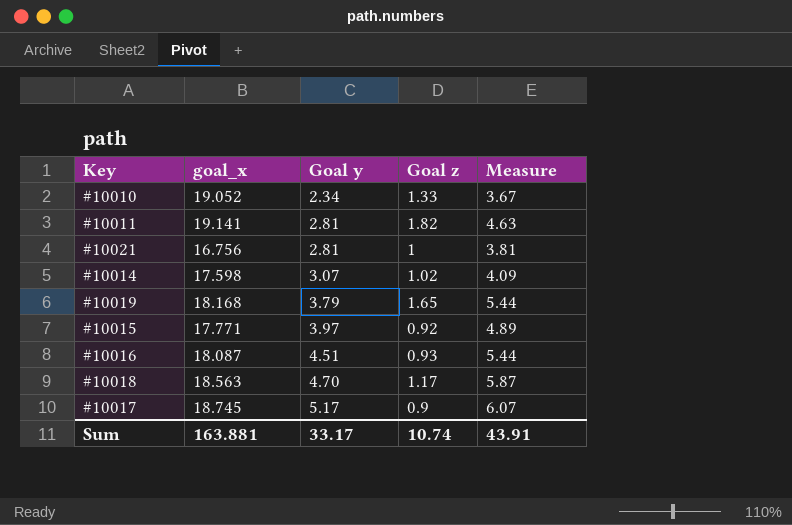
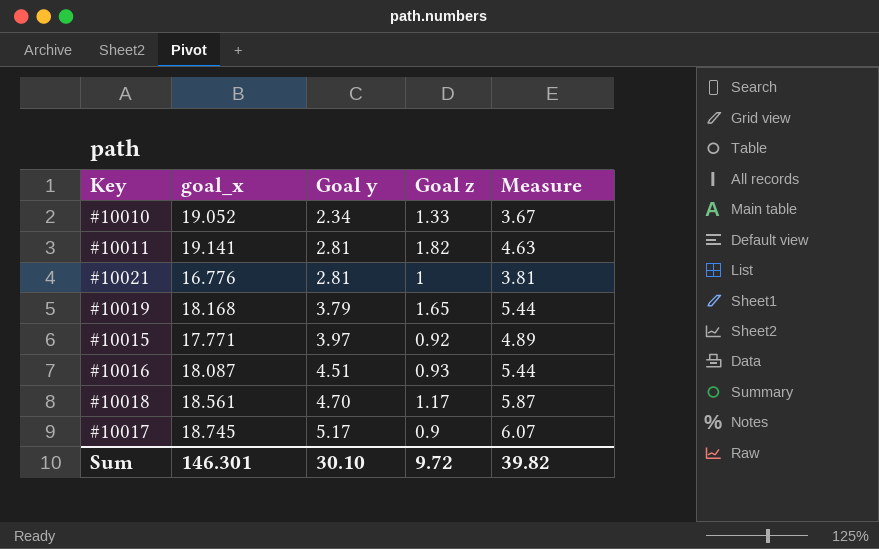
row #10014: 17.598 | 3.07 | 1.02 | 4.09 -> none
#10021 | goal_x: 16.756 -> 16.776
#10018 | goal_x: 18.563 -> 18.561
Sum | goal_x: 163.881 -> 146.301
Sum | Goal y: 33.17 -> 30.10
Sum | Goal z: 10.74 -> 9.72
Sum | Measure: 43.91 -> 39.82

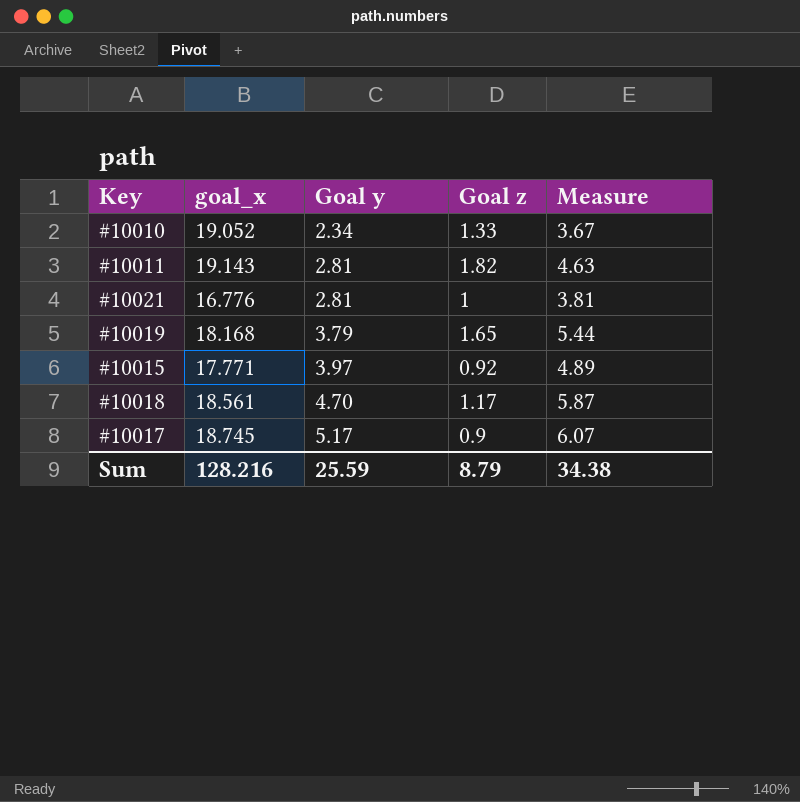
row #10016: 18.087 | 4.51 | 0.93 | 5.44 -> none
#10011 | goal_x: 19.141 -> 19.143
Sum | goal_x: 146.301 -> 128.216
Sum | Goal y: 30.10 -> 25.59
Sum | Goal z: 9.72 -> 8.79
Sum | Measure: 39.82 -> 34.38

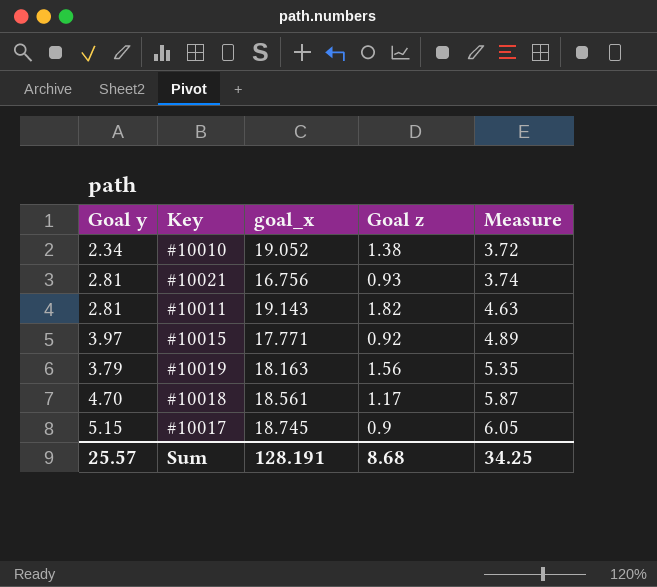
row order: Goal y ascending -> Measure ascending
column Goal y | position: 3 -> 1
#10010 | Goal z: 1.33 -> 1.38
#10010 | Measure: 3.67 -> 3.72
#10021 | goal_x: 16.776 -> 16.756
#10021 | Goal z: 1 -> 0.93
#10021 | Measure: 3.81 -> 3.74
#10019 | goal_x: 18.168 -> 18.163
#10019 | Goal z: 1.65 -> 1.56
#10019 | Measure: 5.44 -> 5.35
#10017 | Goal y: 5.17 -> 5.15
#10017 | Measure: 6.07 -> 6.05
Sum | Goal y: 25.59 -> 25.57
Sum | goal_x: 128.216 -> 128.191
Sum | Goal z: 8.79 -> 8.68
Sum | Measure: 34.38 -> 34.25

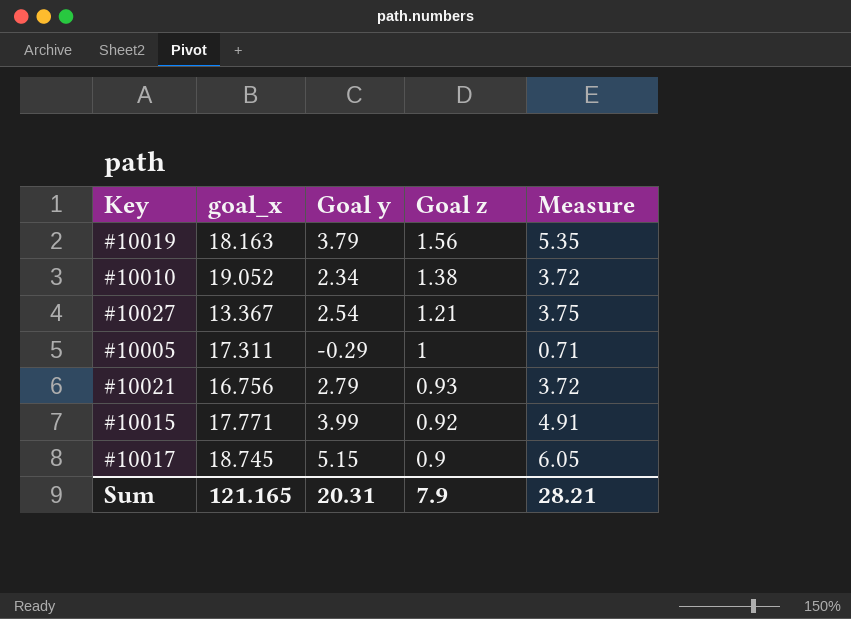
row order: Measure ascending -> Goal z descending
column Goal y | position: 1 -> 3
row #10011: 2.81 | 19.143 | 1.82 | 4.63 -> none
row #10018: 4.70 | 18.561 | 1.17 | 5.87 -> none
row #10027: none -> 13.367 | 2.54 | 1.21 | 3.75
row #10005: none -> 17.311 | -0.29 | 1 | 0.71
#10021 | Goal y: 2.81 -> 2.79
#10021 | Measure: 3.74 -> 3.72
#10015 | Goal y: 3.97 -> 3.99
#10015 | Measure: 4.89 -> 4.91
Sum | goal_x: 128.191 -> 121.165
Sum | Goal y: 25.57 -> 20.31
Sum | Goal z: 8.68 -> 7.9
Sum | Measure: 34.25 -> 28.21

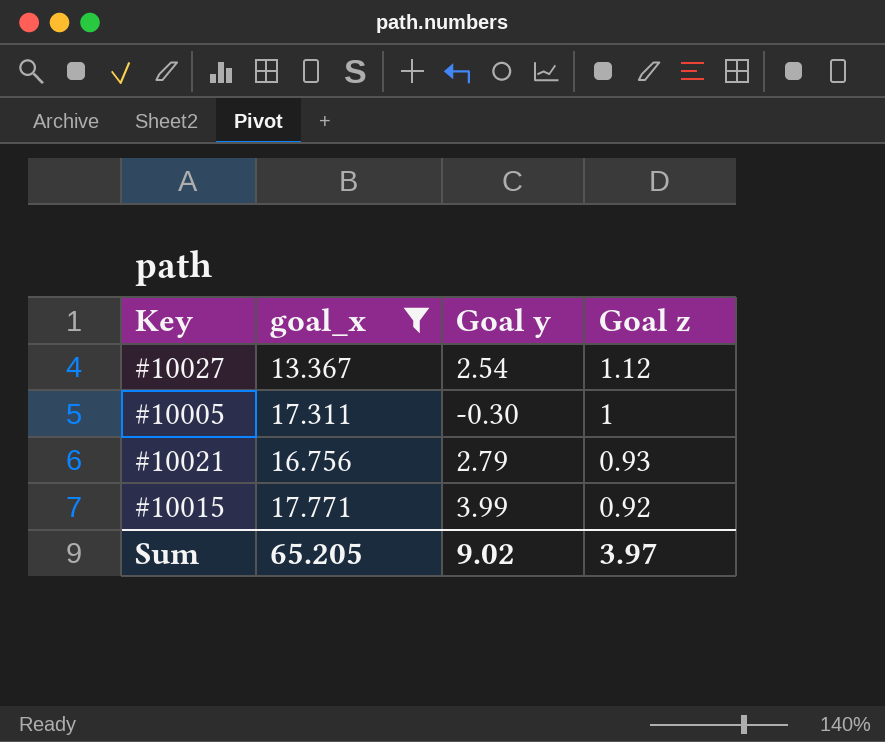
filter: none -> goal_x <= 17.771
column Measure | formula: [Goal y] + [Goal z] -> none
#10027 | Goal z: 1.21 -> 1.12
#10005 | Goal y: -0.29 -> -0.30
Sum | goal_x: 121.165 -> 65.205
Sum | Goal y: 20.31 -> 9.02
Sum | Goal z: 7.9 -> 3.97

